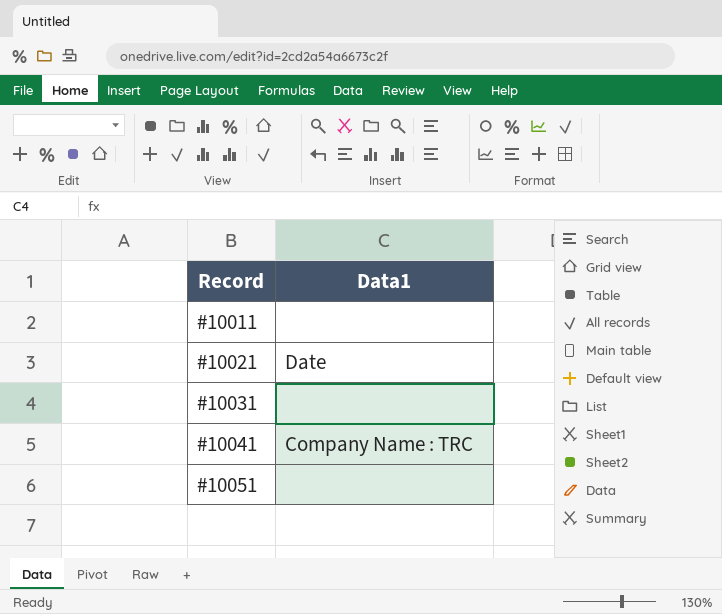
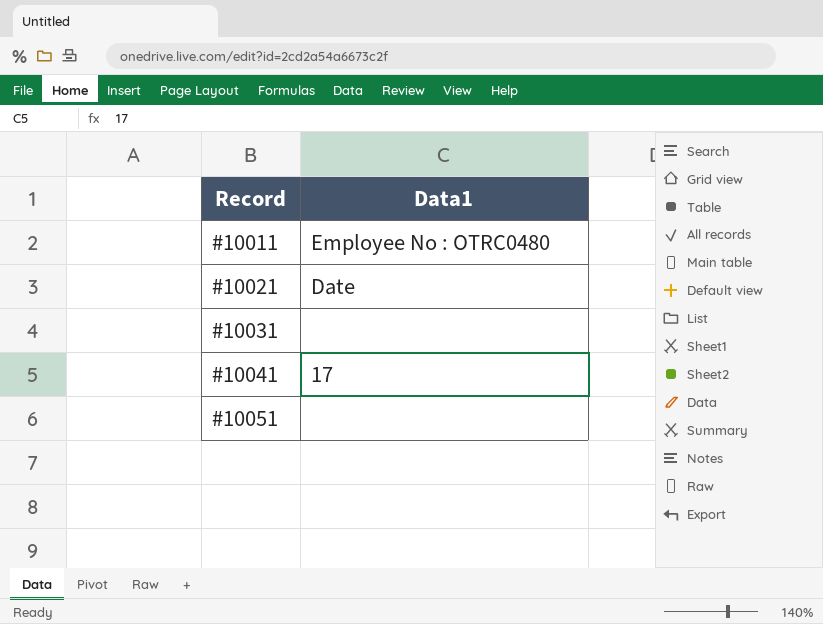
#10011 | Data1: none -> Employee No : OTRC0480
#10041 | Data1: Company Name : TRC -> 17

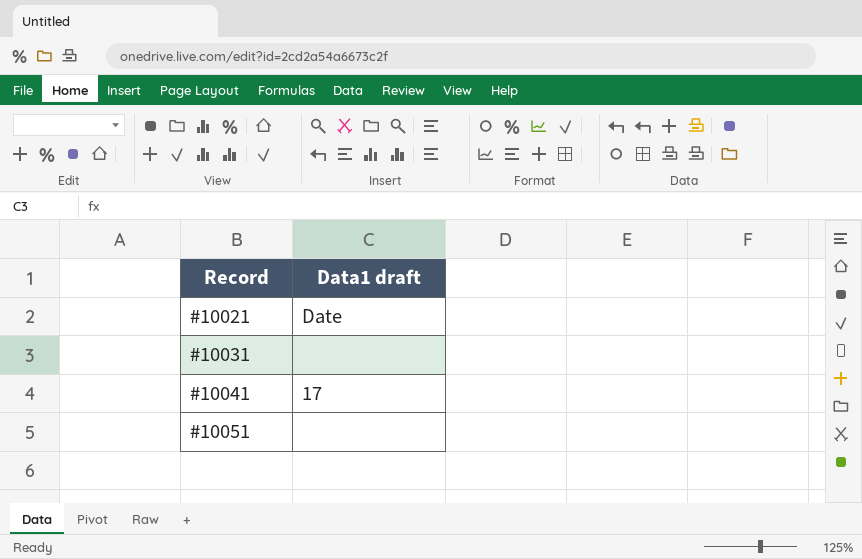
column name: Data1 -> Data1 draft
row #10011: Employee No : OTRC0480 -> none

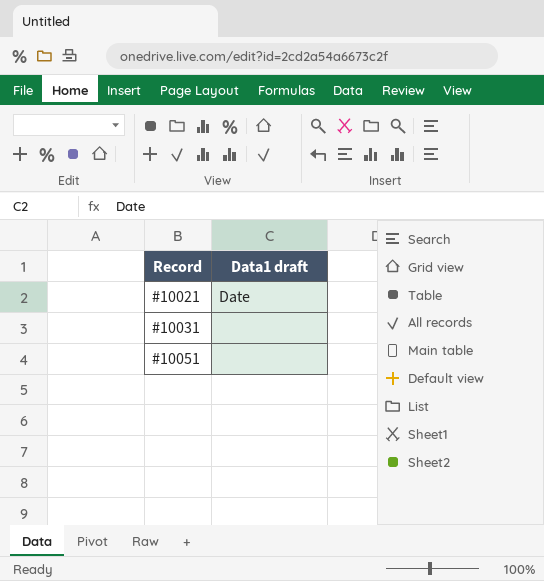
row #10041: 17 -> none

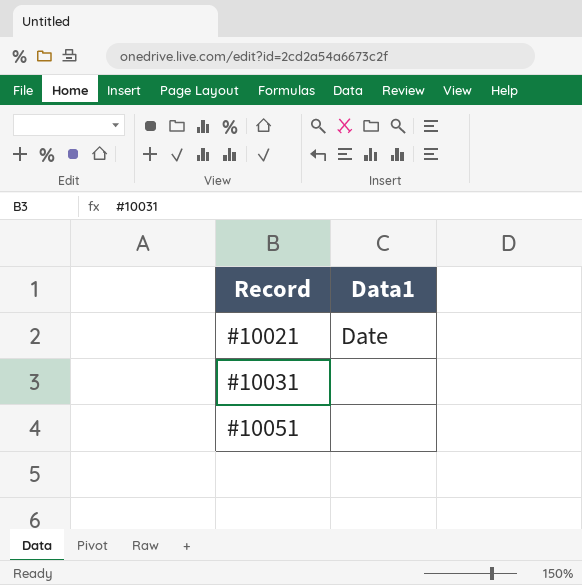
column name: Data1 draft -> Data1

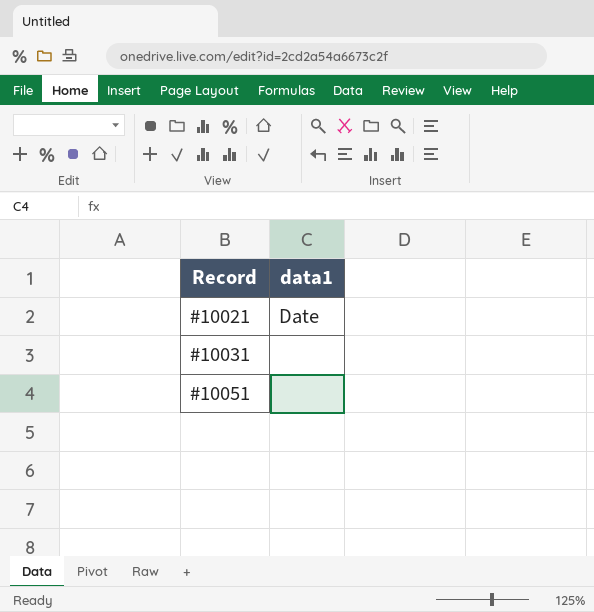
column name: Data1 -> data1

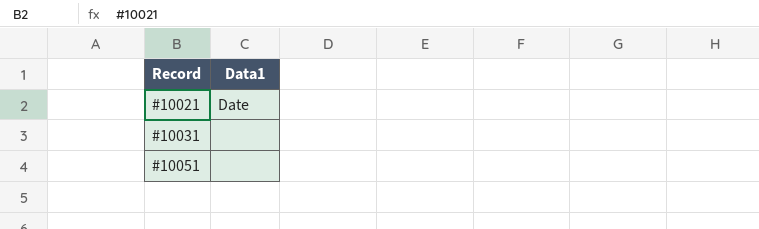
column name: data1 -> Data1

